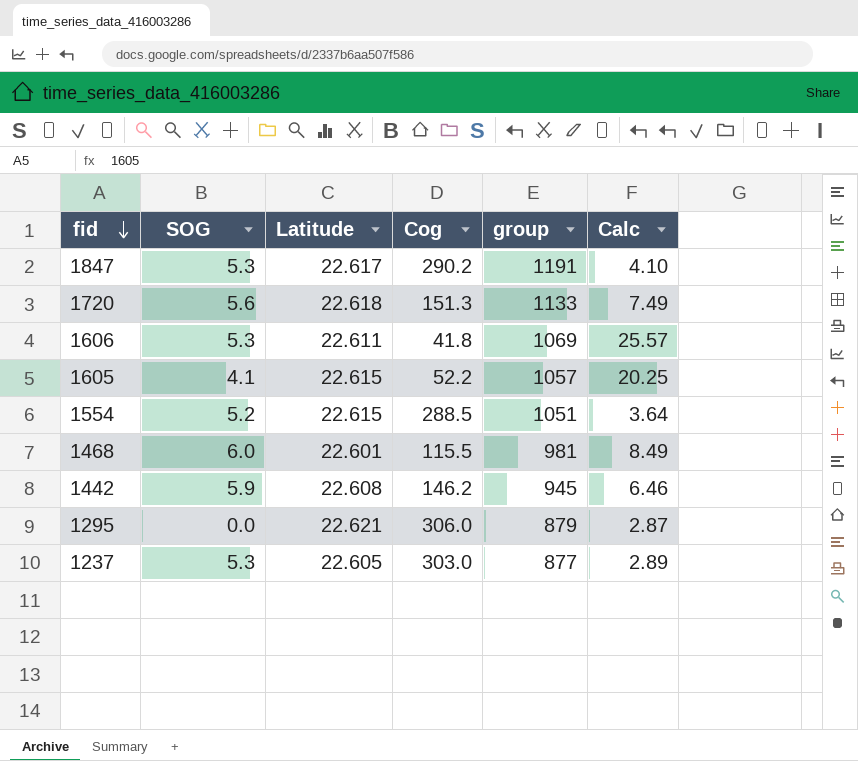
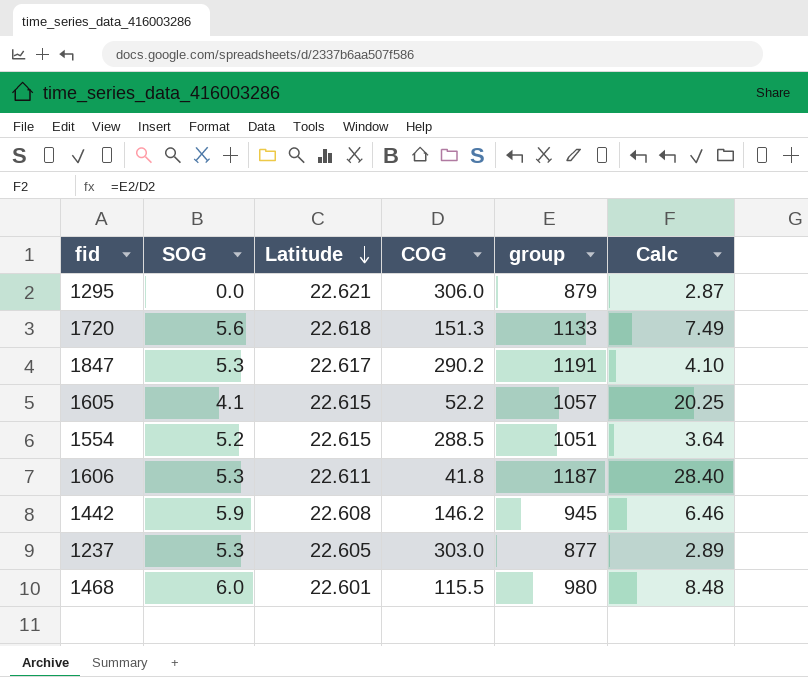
row order: fid descending -> Latitude descending
column name: Cog -> COG
1606 | group: 1069 -> 1187
1606 | Calc: 25.57 -> 28.40
1468 | group: 981 -> 980
1468 | Calc: 8.49 -> 8.48

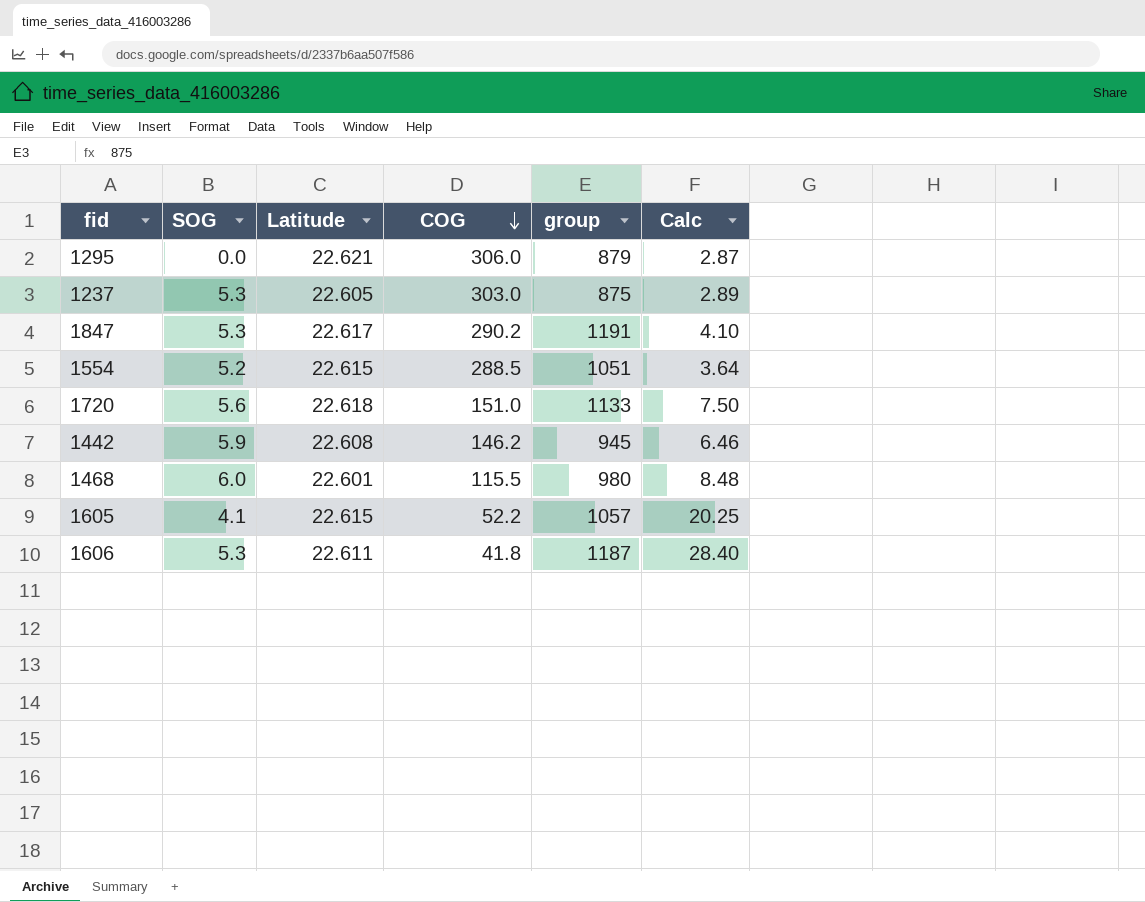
row order: Latitude descending -> COG descending
1237 | group: 877 -> 875
1720 | COG: 151.3 -> 151.0
1720 | Calc: 7.49 -> 7.50

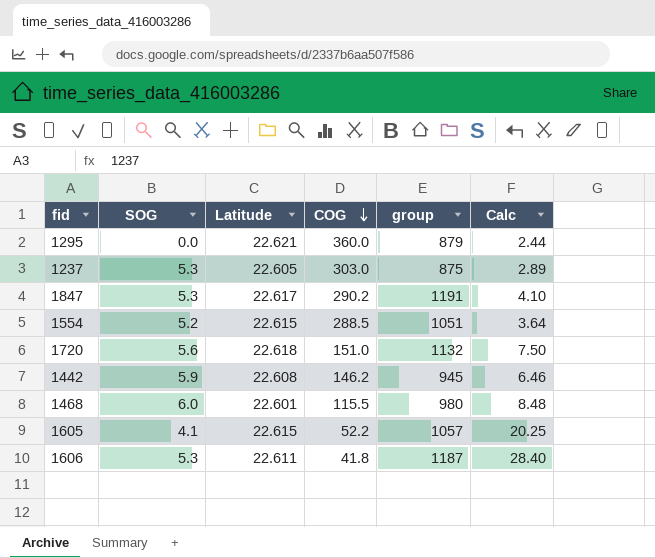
1295 | COG: 306.0 -> 360.0
1295 | Calc: 2.87 -> 2.44
1720 | group: 1133 -> 1132

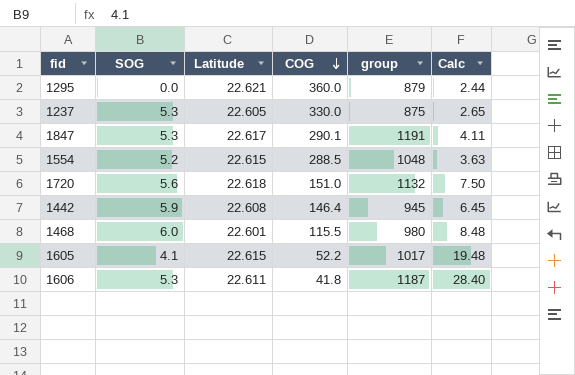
1237 | COG: 303.0 -> 330.0
1237 | Calc: 2.89 -> 2.65
1847 | COG: 290.2 -> 290.1
1847 | Calc: 4.10 -> 4.11
1554 | group: 1051 -> 1048
1554 | Calc: 3.64 -> 3.63
1442 | COG: 146.2 -> 146.4
1442 | Calc: 6.46 -> 6.45
1605 | group: 1057 -> 1017
1605 | Calc: 20.25 -> 19.48

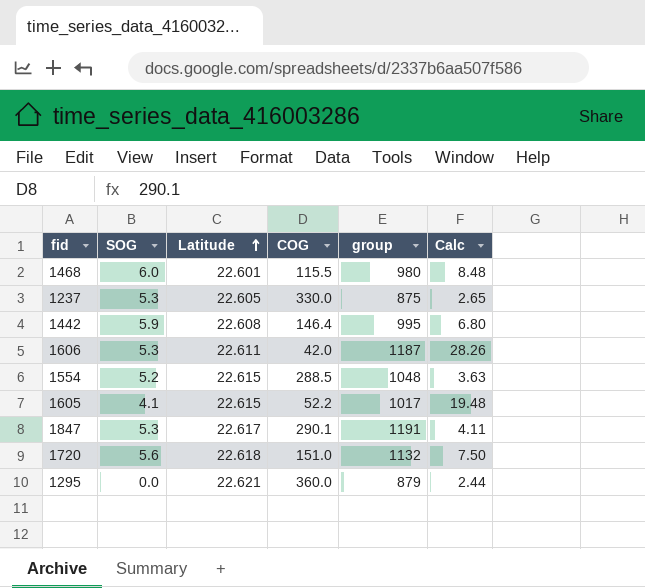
row order: COG descending -> Latitude ascending
1442 | group: 945 -> 995
1442 | Calc: 6.45 -> 6.80
1606 | COG: 41.8 -> 42.0
1606 | Calc: 28.40 -> 28.26

